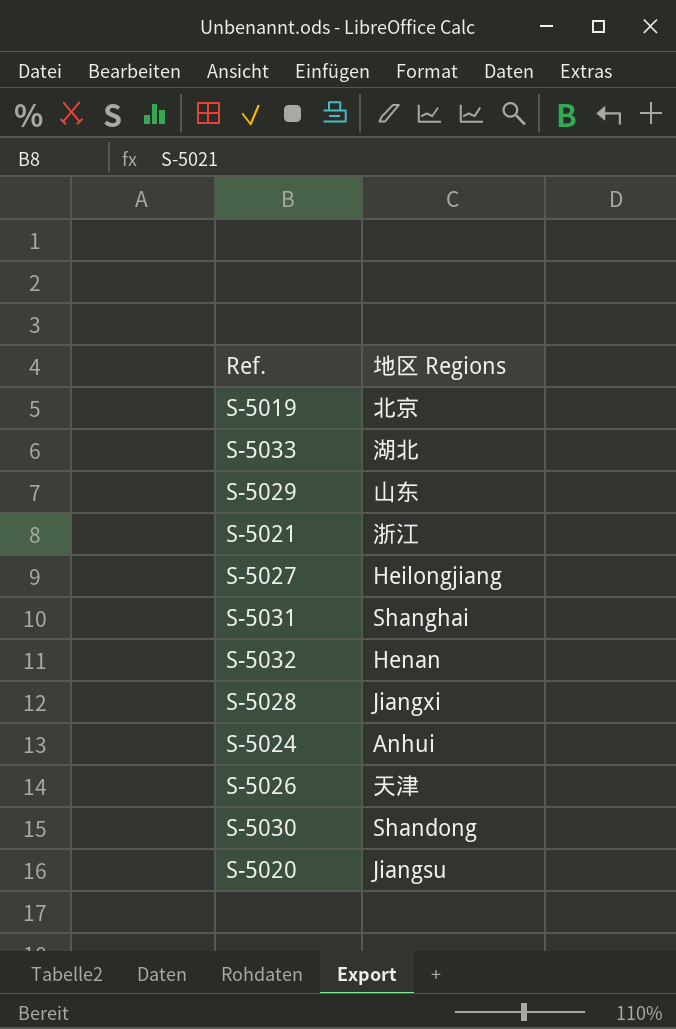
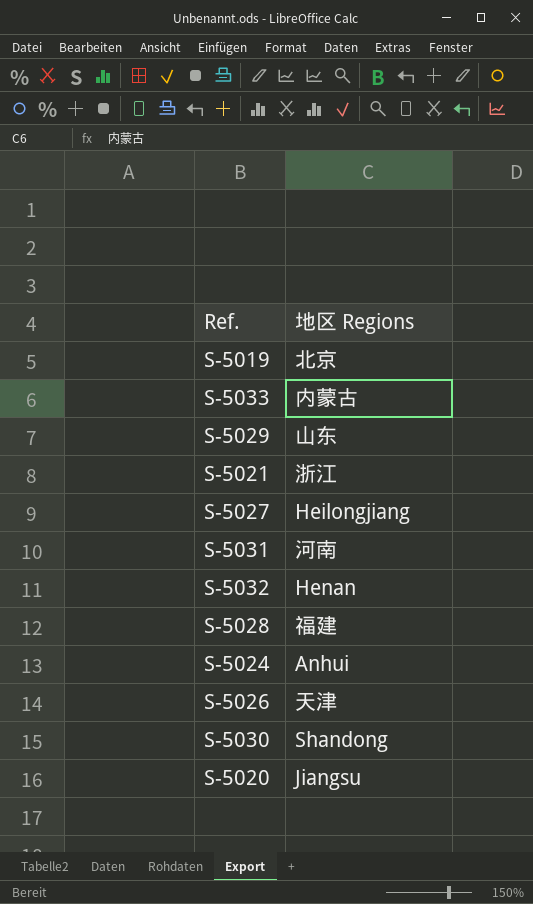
S-5033 | 地区 Regions: 湖北 -> 内蒙古
S-5031 | 地区 Regions: Shanghai -> 河南
S-5028 | 地区 Regions: Jiangxi -> 福建

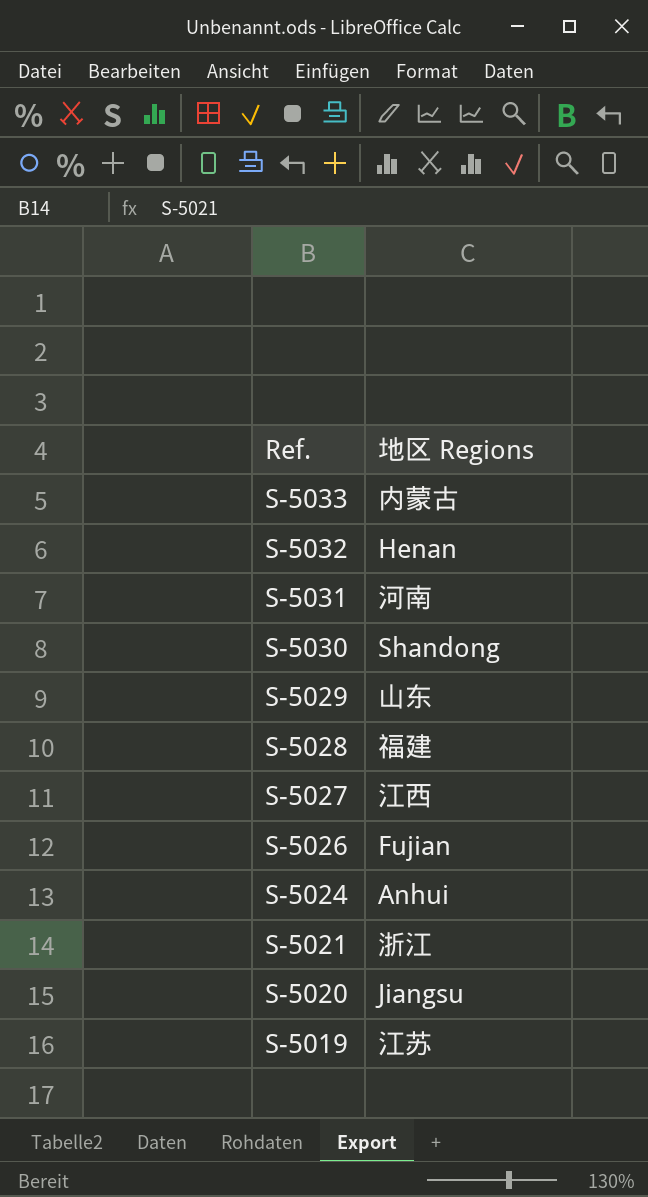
row order: none -> Ref. descending
S-5027 | 地区 Regions: Heilongjiang -> 江西
S-5026 | 地区 Regions: 天津 -> Fujian
S-5019 | 地区 Regions: 北京 -> 江苏

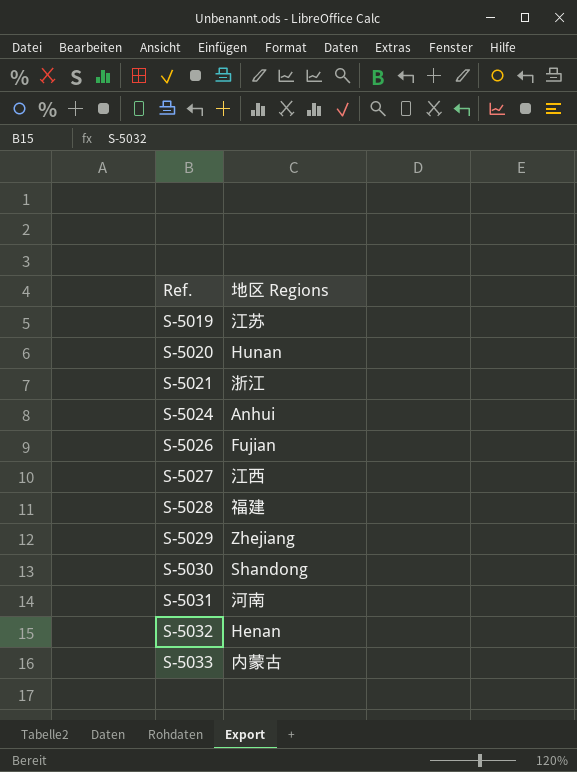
row order: Ref. descending -> Ref. ascending
S-5020 | 地区 Regions: Jiangsu -> Hunan
S-5029 | 地区 Regions: 山东 -> Zhejiang

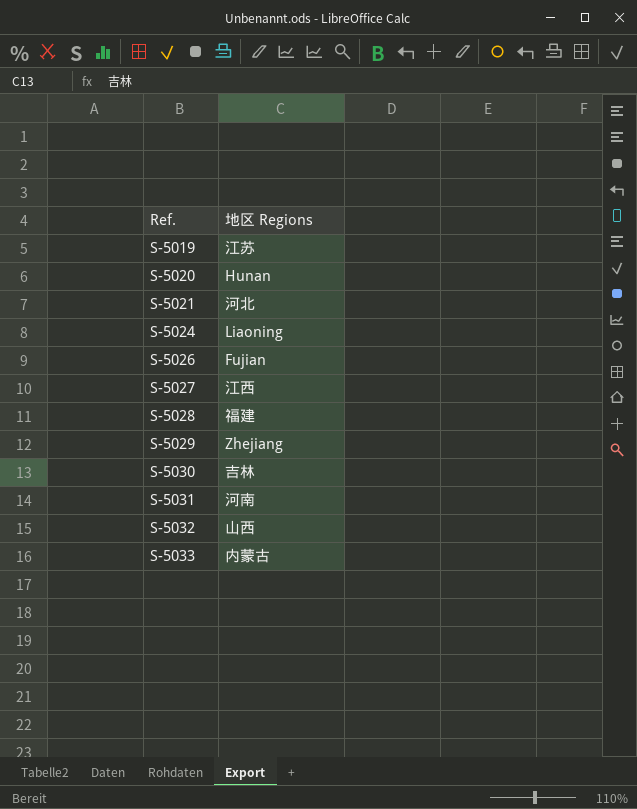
S-5021 | 地区 Regions: 浙江 -> 河北
S-5024 | 地区 Regions: Anhui -> Liaoning
S-5030 | 地区 Regions: Shandong -> 吉林
S-5032 | 地区 Regions: Henan -> 山西

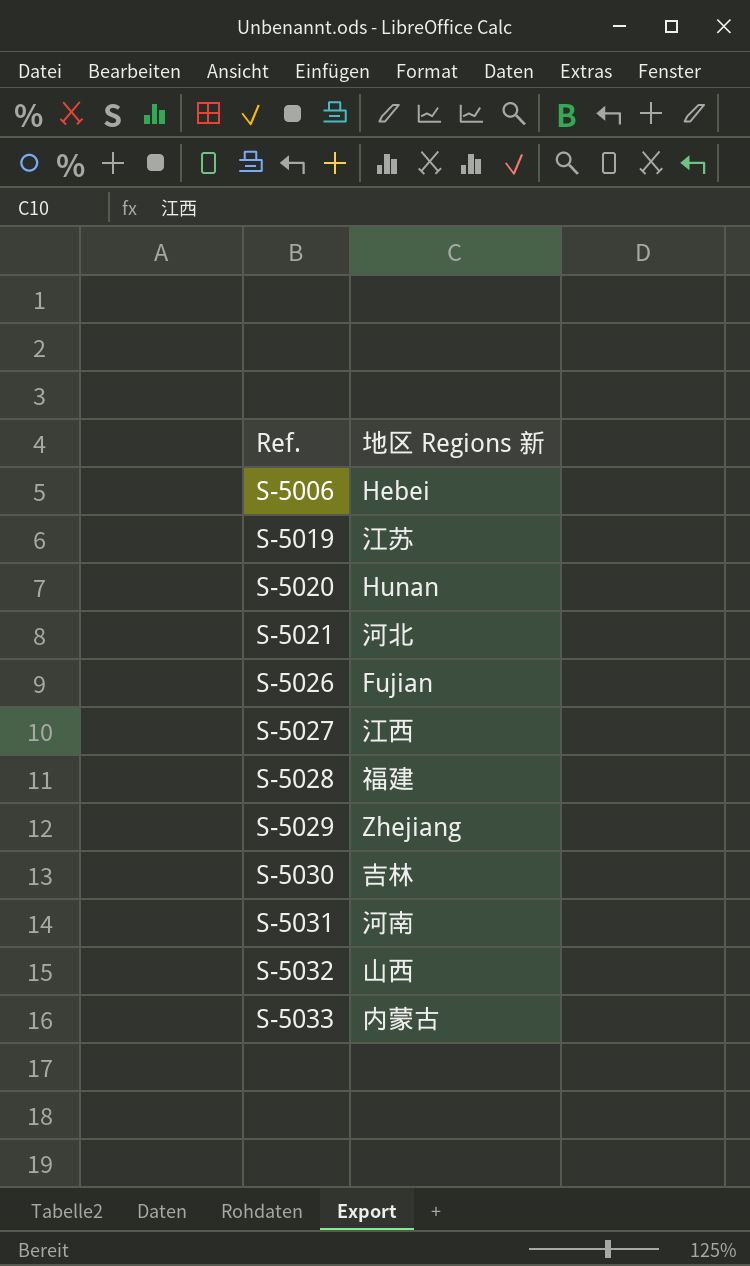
column name: 地区 Regions -> 地区 Regions 新
row S-5024: Liaoning -> none
row S-5006: none -> Hebei

